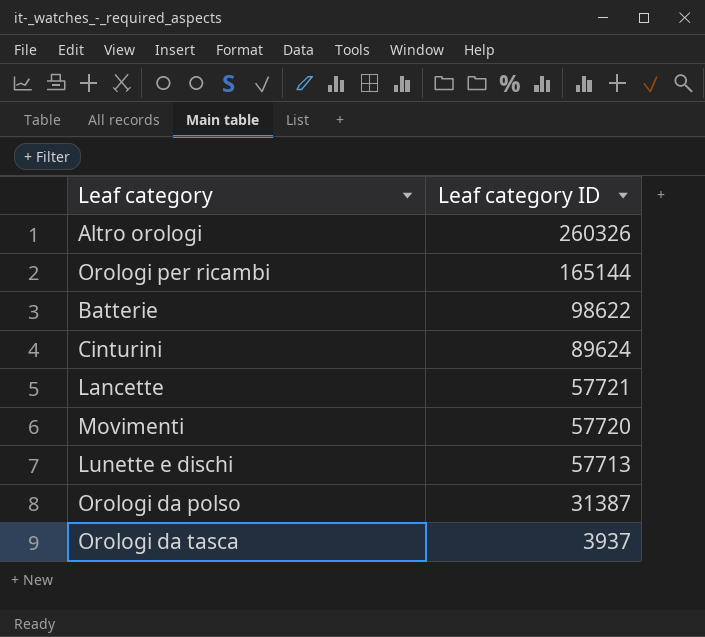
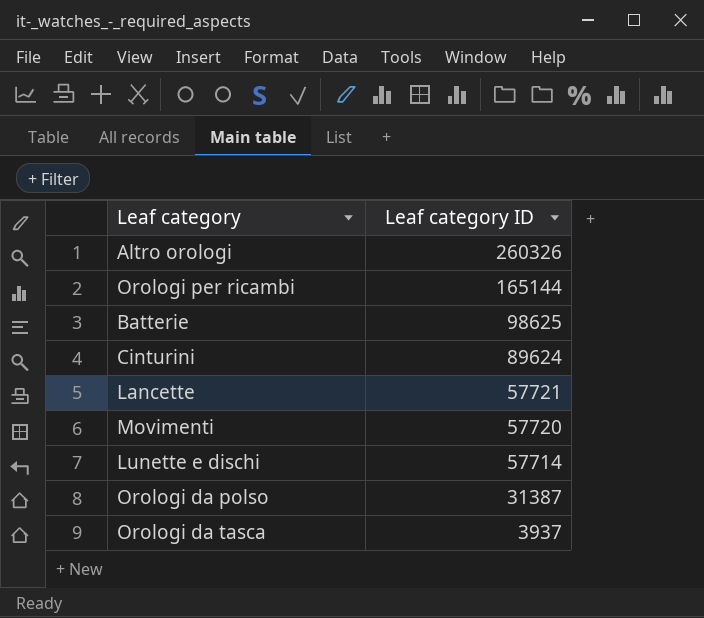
Batterie | Leaf category ID: 98622 -> 98625
Lunette e dischi | Leaf category ID: 57713 -> 57714

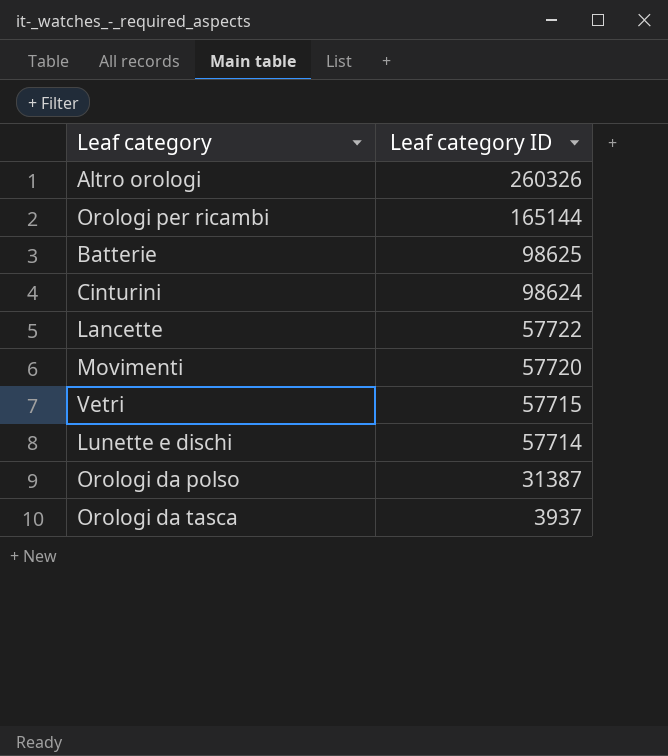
Cinturini | Leaf category ID: 89624 -> 98624
Lancette | Leaf category ID: 57721 -> 57722
row Vetri: none -> 57715

